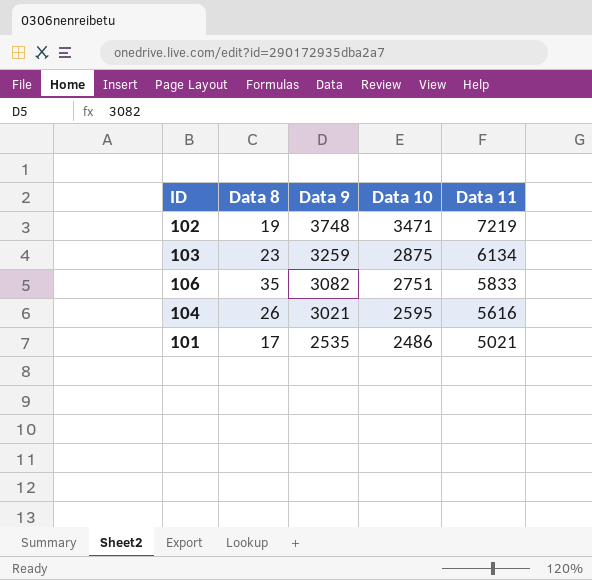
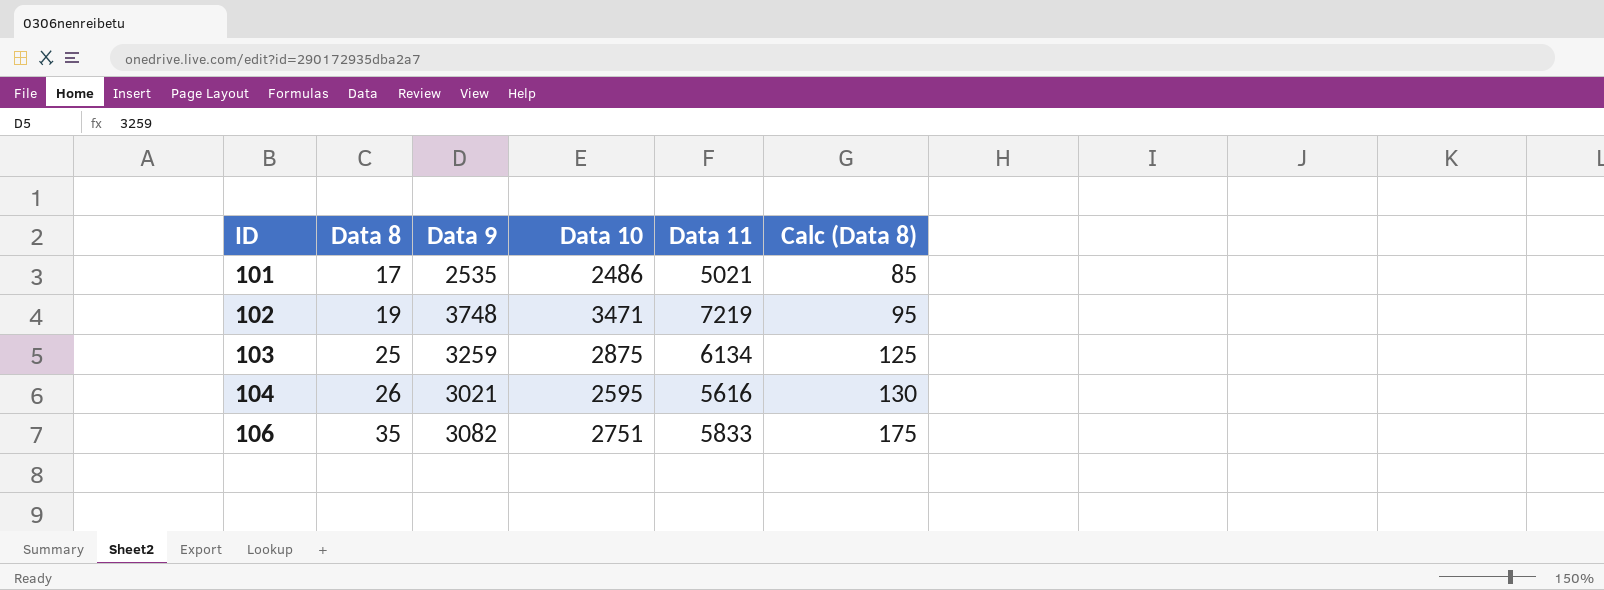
row order: Data 9 descending -> ID ascending
column Calc (Data 8) | formula: none -> [Data 8] * 5
103 | Data 8: 23 -> 25

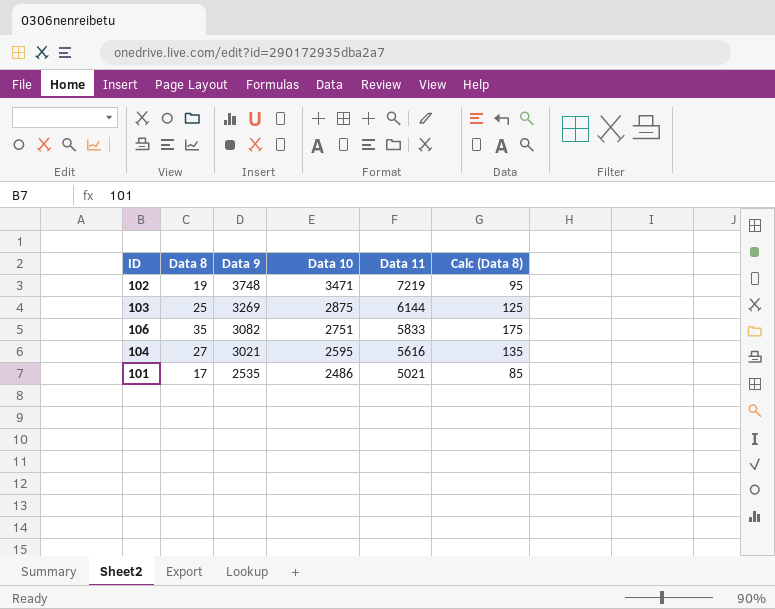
row order: ID ascending -> Data 9 descending
103 | Data 9: 3259 -> 3269
103 | Data 11: 6134 -> 6144
104 | Data 8: 26 -> 27
104 | Calc (Data 8): 130 -> 135

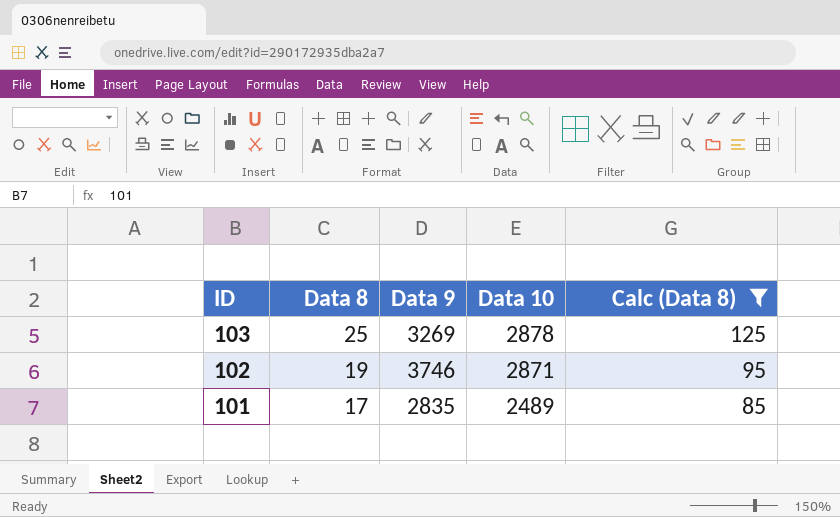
filter: none -> Calc (Data 8) <= 125
row order: Data 9 descending -> ID descending
column Data 11 | formula: [Data 9] + [Data 10] -> none
103 | Data 10: 2875 -> 2878
102 | Data 9: 3748 -> 3746
102 | Data 10: 3471 -> 2871
101 | Data 9: 2535 -> 2835
101 | Data 10: 2486 -> 2489

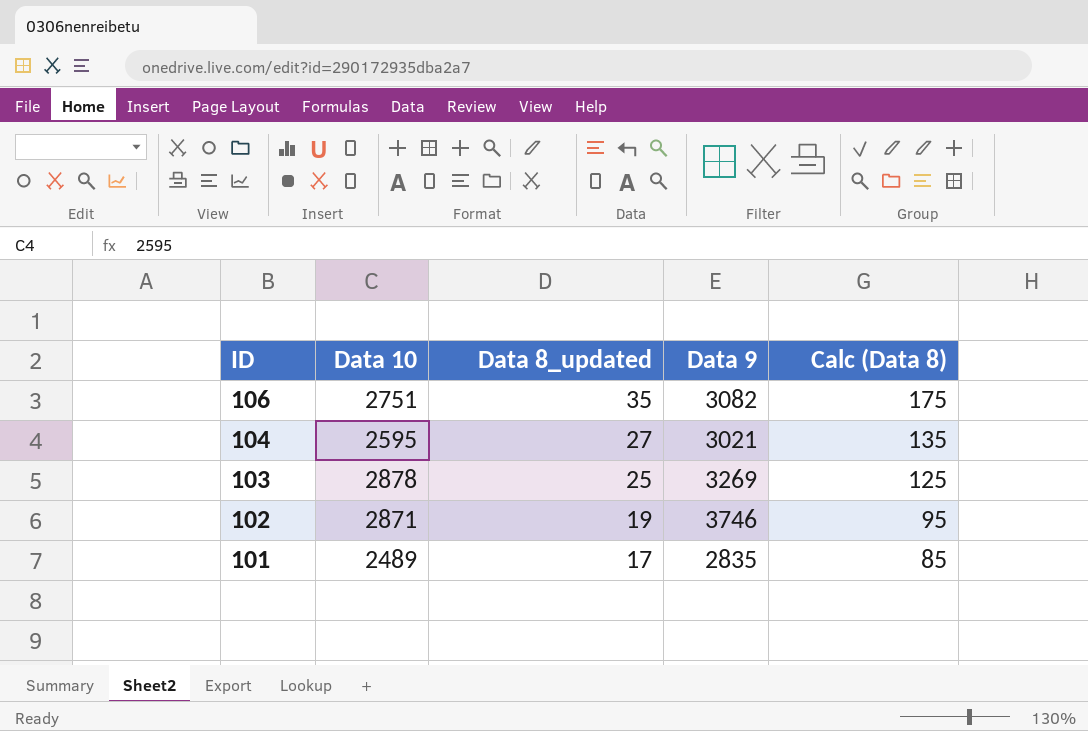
filter: Calc (Data 8) <= 125 -> none
column Data 10 | position: 4 -> 2
column name: Data 8 -> Data 8_updated

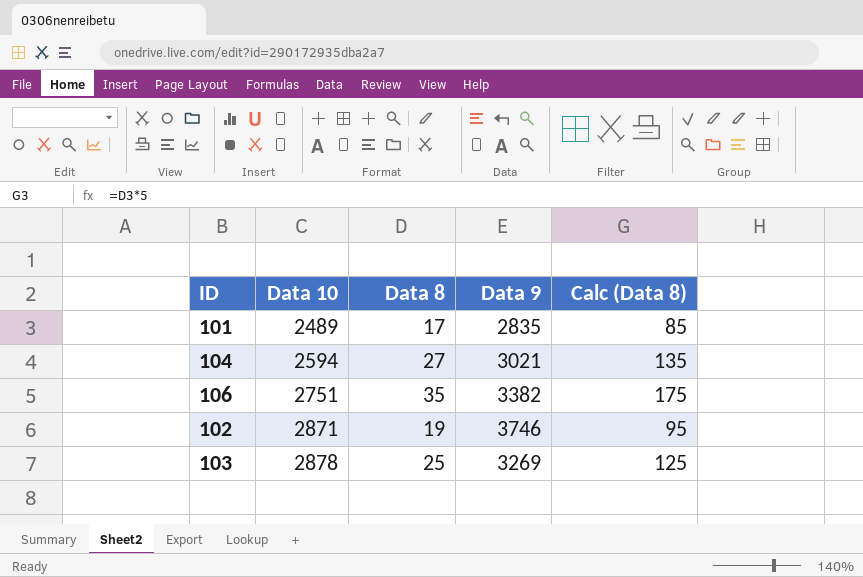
row order: ID descending -> Data 10 ascending
column name: Data 8_updated -> Data 8
104 | Data 10: 2595 -> 2594
106 | Data 9: 3082 -> 3382

